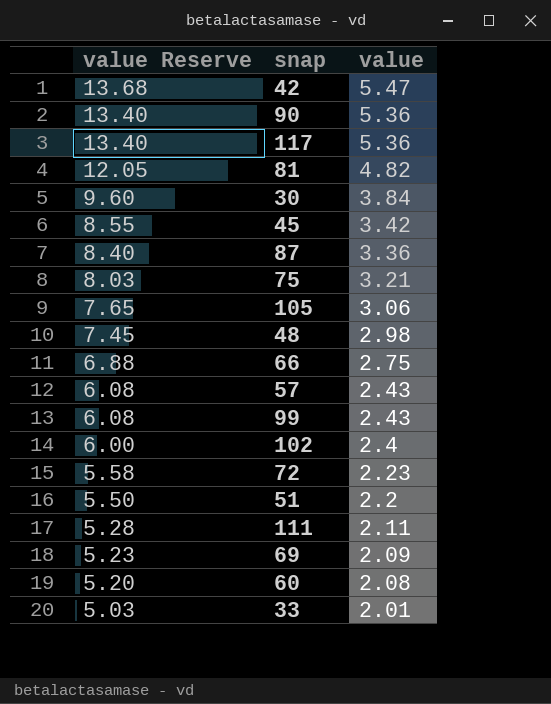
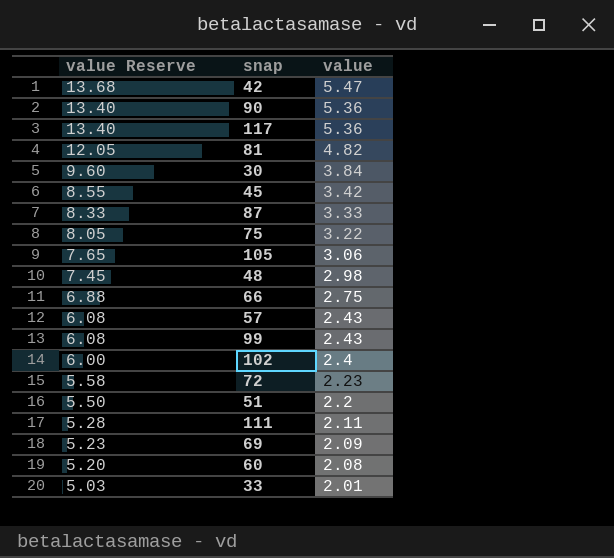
87 | value Reserve: 8.40 -> 8.33
87 | value: 3.36 -> 3.33
75 | value Reserve: 8.03 -> 8.05
75 | value: 3.21 -> 3.22

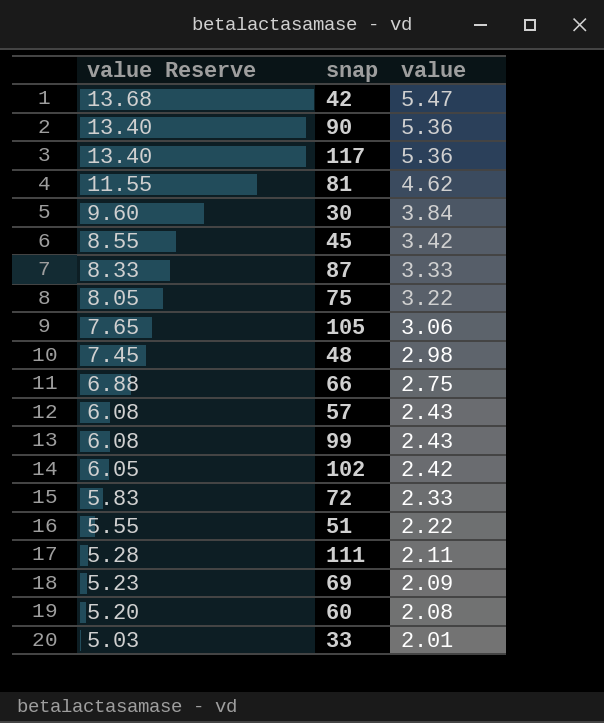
81 | value Reserve: 12.05 -> 11.55
81 | value: 4.82 -> 4.62
102 | value Reserve: 6.00 -> 6.05
102 | value: 2.4 -> 2.42
72 | value Reserve: 5.58 -> 5.83
72 | value: 2.23 -> 2.33
51 | value Reserve: 5.50 -> 5.55
51 | value: 2.2 -> 2.22

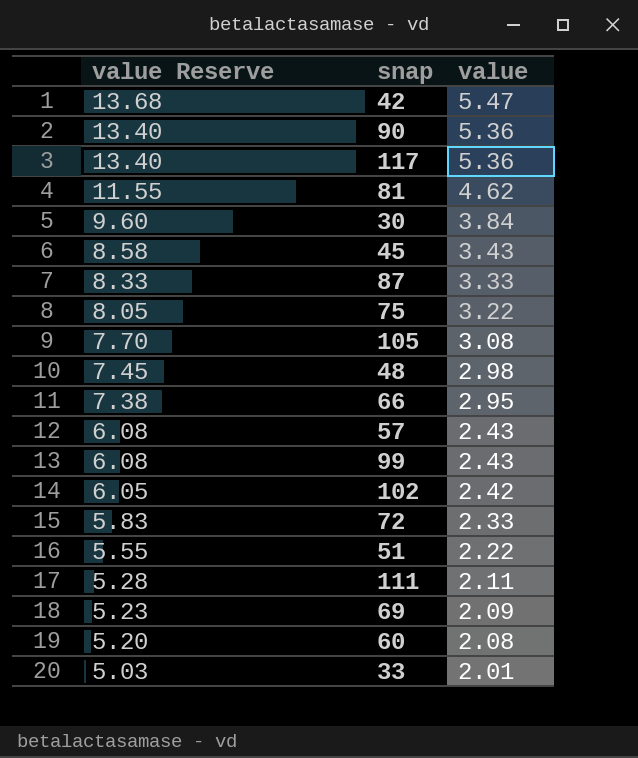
45 | value Reserve: 8.55 -> 8.58
45 | value: 3.42 -> 3.43
105 | value Reserve: 7.65 -> 7.70
105 | value: 3.06 -> 3.08
66 | value Reserve: 6.88 -> 7.38
66 | value: 2.75 -> 2.95

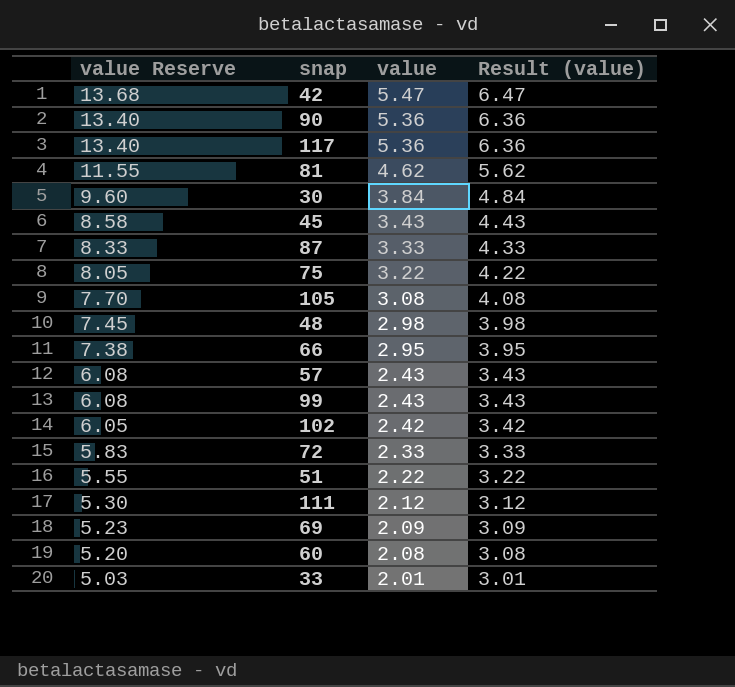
column Result (value) | formula: none -> [value] + 1
111 | value Reserve: 5.28 -> 5.30
111 | value: 2.11 -> 2.12

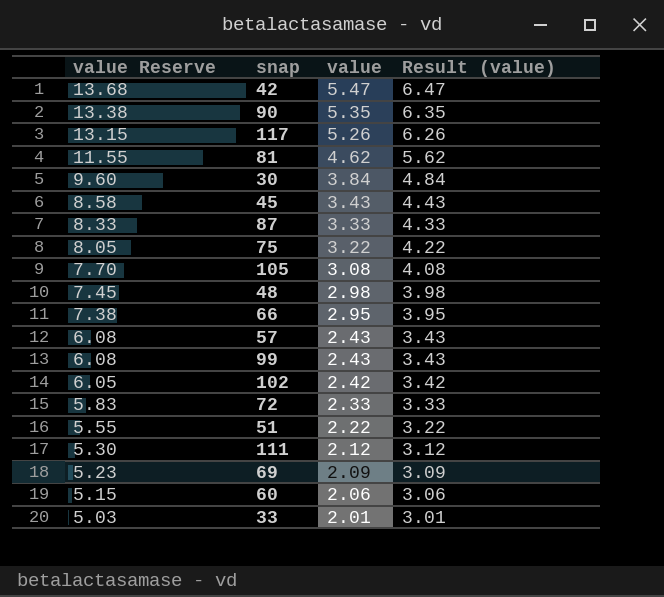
90 | value Reserve: 13.40 -> 13.38
90 | value: 5.36 -> 5.35
90 | Result (value): 6.36 -> 6.35
117 | value Reserve: 13.40 -> 13.15
117 | value: 5.36 -> 5.26
117 | Result (value): 6.36 -> 6.26
60 | value Reserve: 5.20 -> 5.15
60 | value: 2.08 -> 2.06
60 | Result (value): 3.08 -> 3.06

